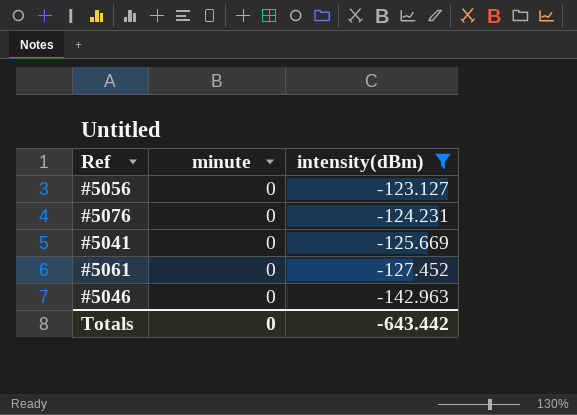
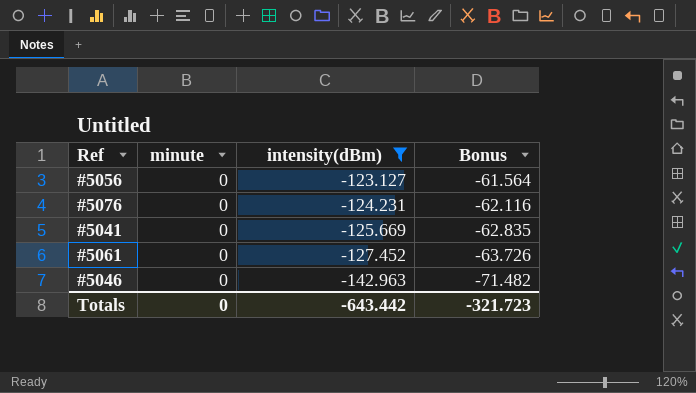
column Bonus | formula: none -> [intensity(dBm)] * 0.5

